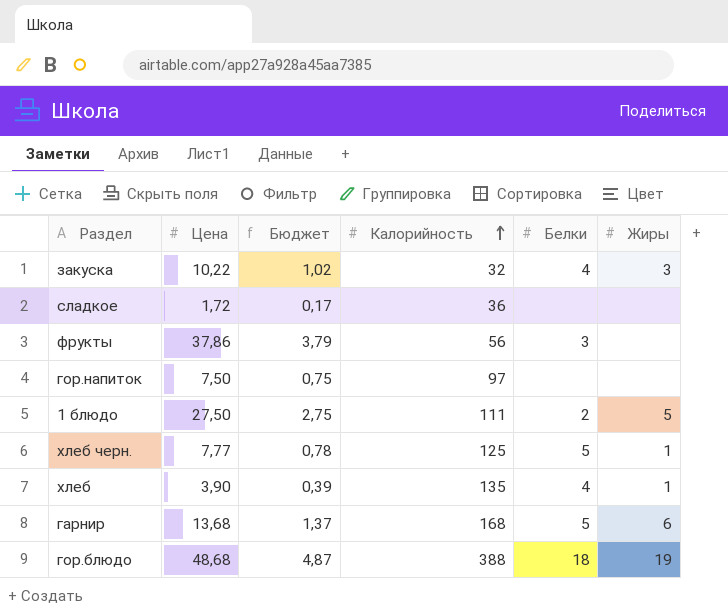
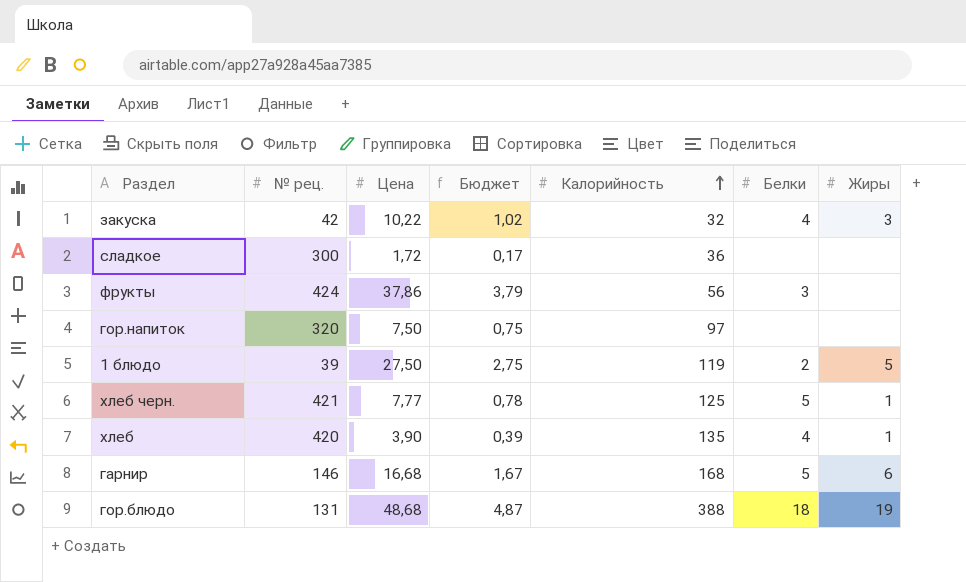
column № рец. | position: none -> 2
1 блюдо | Калорийность: 111 -> 119
гарнир | Цена: 13,68 -> 16,68
гарнир | Бюджет: 1,37 -> 1,67

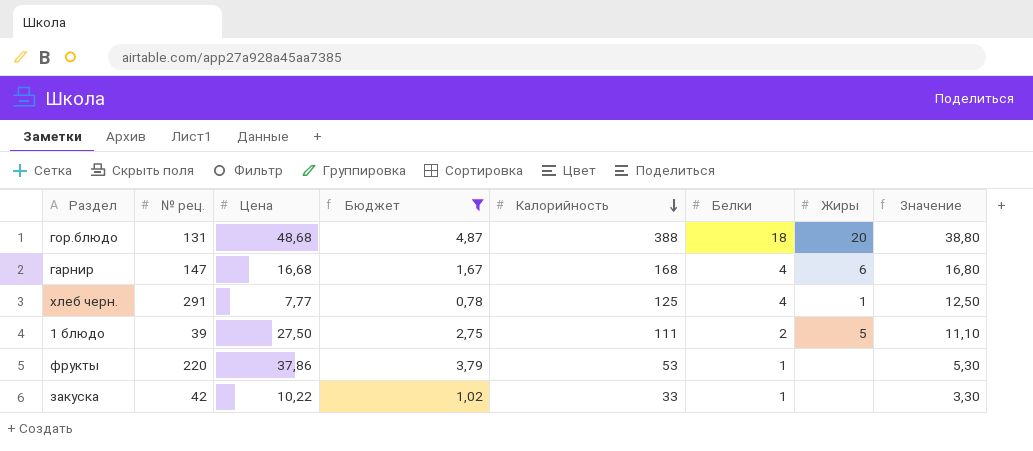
filter: none -> Бюджет >= 0,78
row order: Калорийность ascending -> Калорийность descending
column Значение | formula: none -> [Калорийность] * 0,1
гор.блюдо | Жиры: 19 -> 20
гарнир | № рец.: 146 -> 147
гарнир | Белки: 5 -> 4
хлеб черн. | № рец.: 421 -> 291
хлеб черн. | Белки: 5 -> 4
1 блюдо | Калорийность: 119 -> 111
фрукты | № рец.: 424 -> 220
фрукты | Калорийность: 56 -> 53
фрукты | Белки: 3 -> 1
закуска | Калорийность: 32 -> 33
закуска | Белки: 4 -> 1
закуска | Жиры: 3 -> none

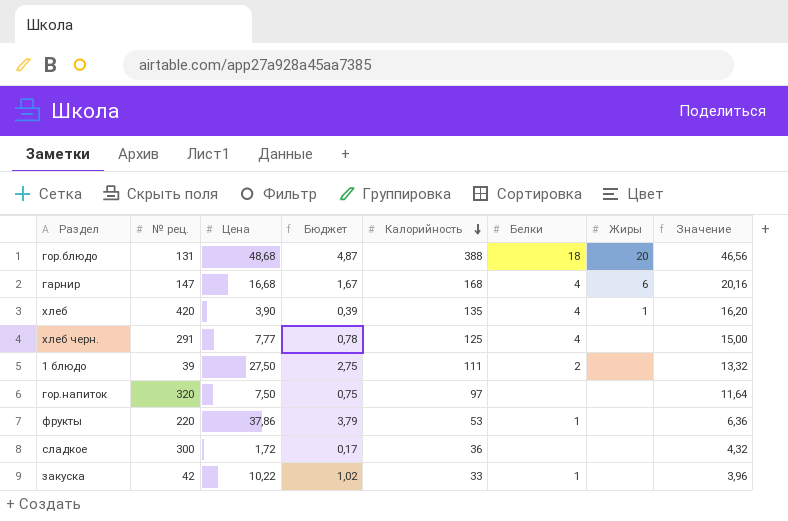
filter: Бюджет >= 0,78 -> none
column Значение | formula: [Калорийность] * 0,1 -> [Калорийность] * 0,12
хлеб черн. | Жиры: 1 -> none
1 блюдо | Жиры: 5 -> none

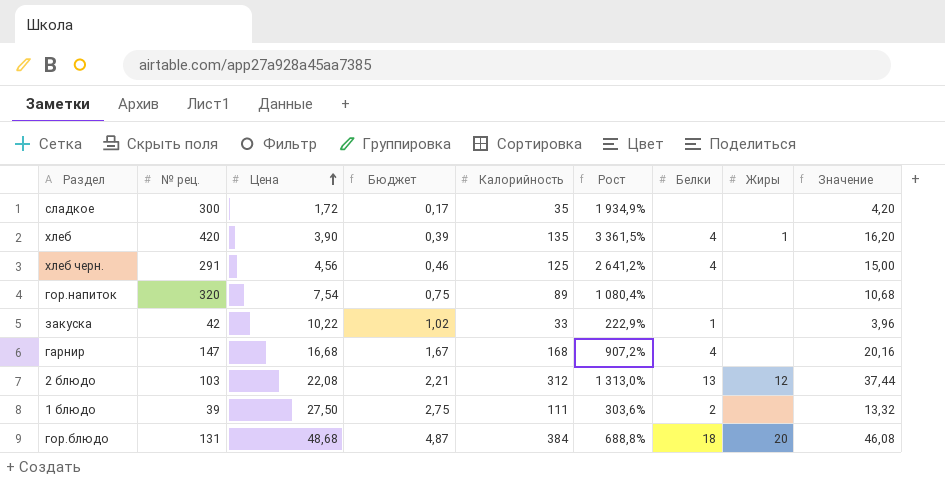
row order: Калорийность descending -> Цена ascending
column Рост | formula: none -> ([Калорийность] - [Цена]) / [Цена]
row фрукты: 220 | 37,86 | 3,79 | 53 | 1 | none | 6,36 -> none
сладкое | Калорийность: 36 -> 35
сладкое | Значение: 4,32 -> 4,20
хлеб черн. | Цена: 7,77 -> 4,56
хлеб черн. | Бюджет: 0,78 -> 0,46
гор.напиток | Цена: 7,50 -> 7,54
гор.напиток | Калорийность: 97 -> 89
гор.напиток | Значение: 11,64 -> 10,68
гарнир | Жиры: 6 -> none
row 2 блюдо: none -> 103 | 22,08 | 2,21 | 312 | 1 313,0% | 13 | 12 | 37,44
гор.блюдо | Калорийность: 388 -> 384
гор.блюдо | Значение: 46,56 -> 46,08

